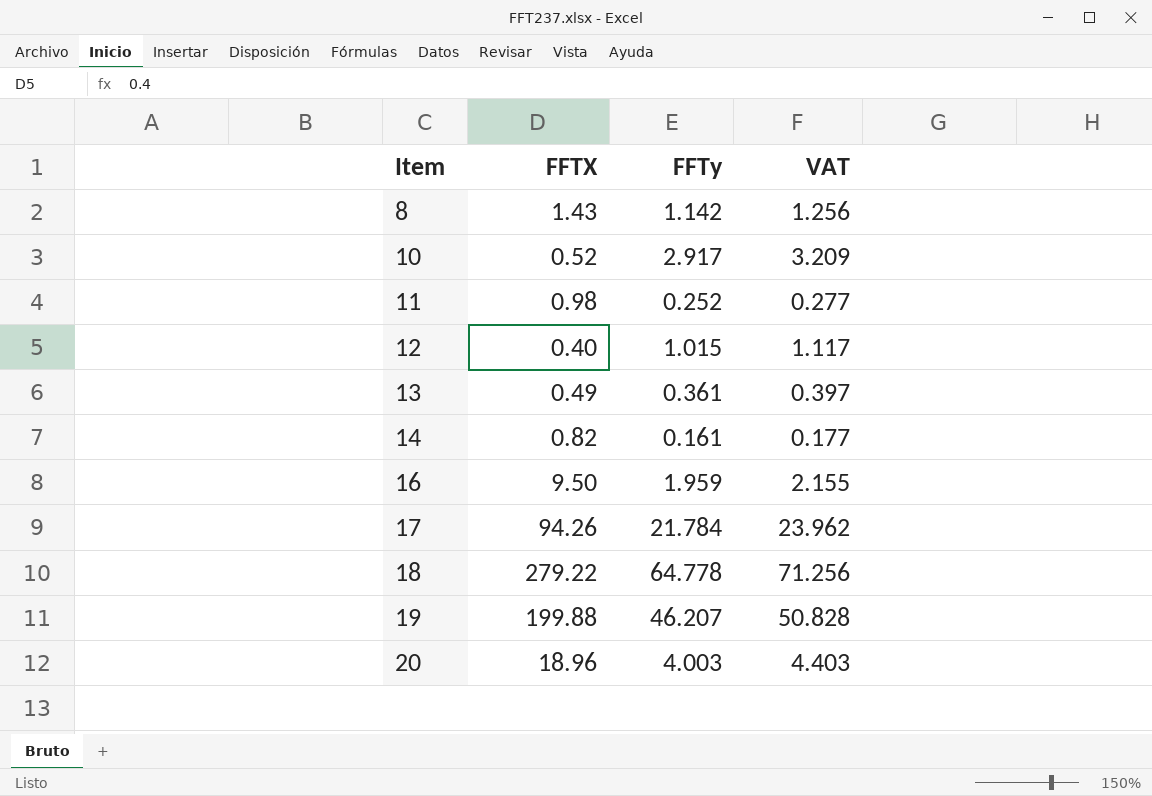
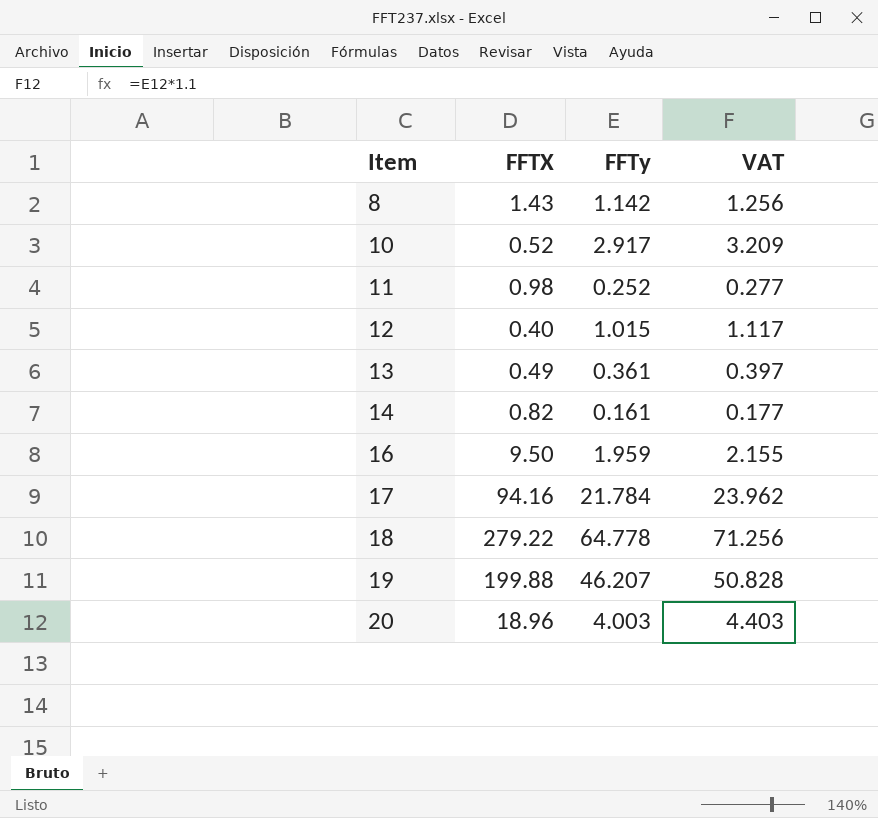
17 | FFTX: 94.26 -> 94.16

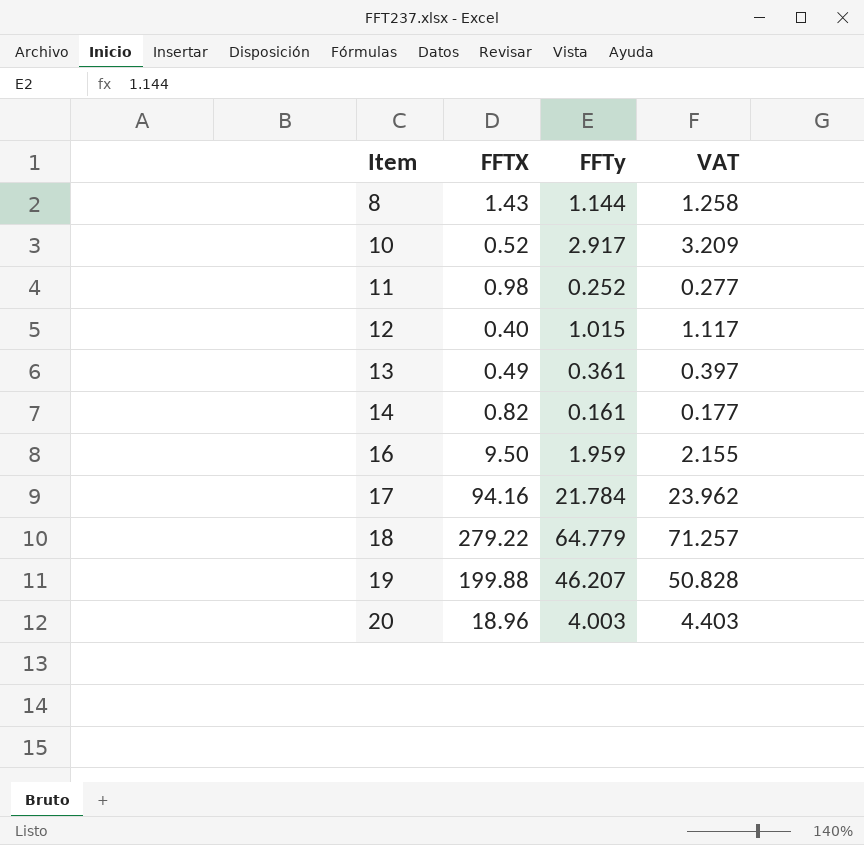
8 | FFTy: 1.142 -> 1.144
8 | VAT: 1.256 -> 1.258
18 | FFTy: 64.778 -> 64.779
18 | VAT: 71.256 -> 71.257

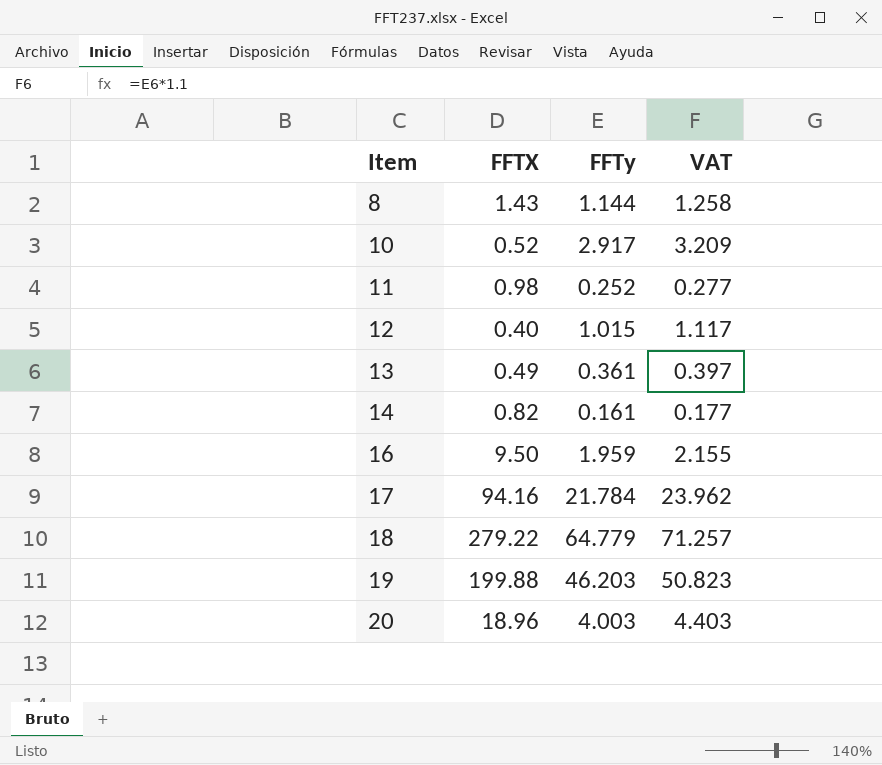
19 | FFTy: 46.207 -> 46.203
19 | VAT: 50.828 -> 50.823

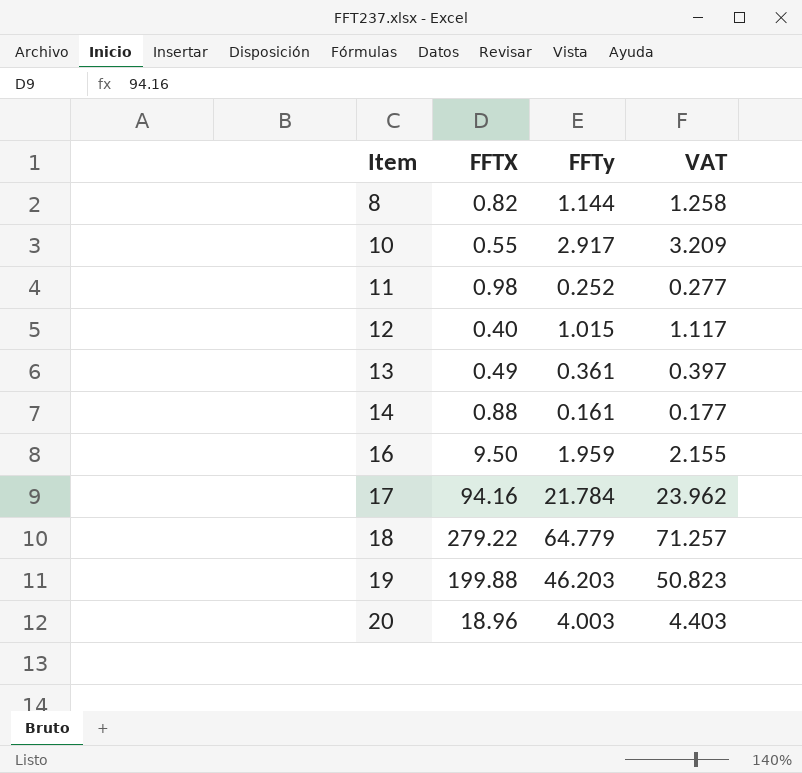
8 | FFTX: 1.43 -> 0.82
10 | FFTX: 0.52 -> 0.55
14 | FFTX: 0.82 -> 0.88

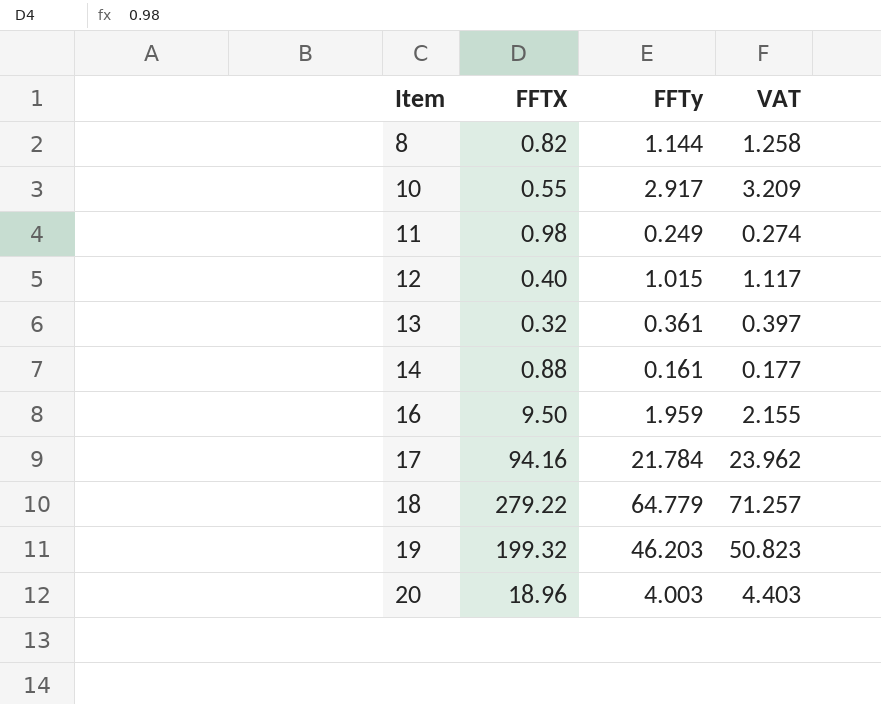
11 | FFTy: 0.252 -> 0.249
11 | VAT: 0.277 -> 0.274
13 | FFTX: 0.49 -> 0.32
19 | FFTX: 199.88 -> 199.32

